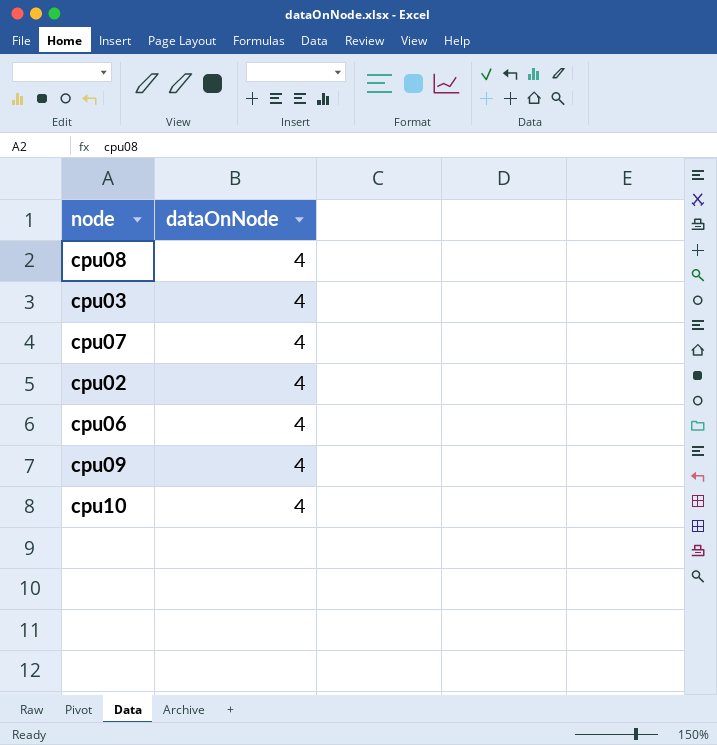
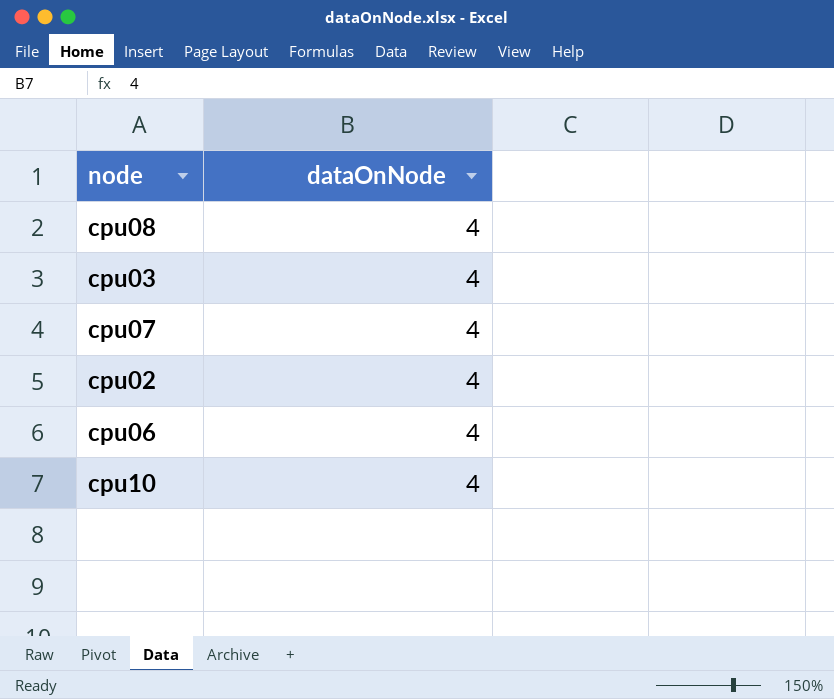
row cpu09: 4 -> none

